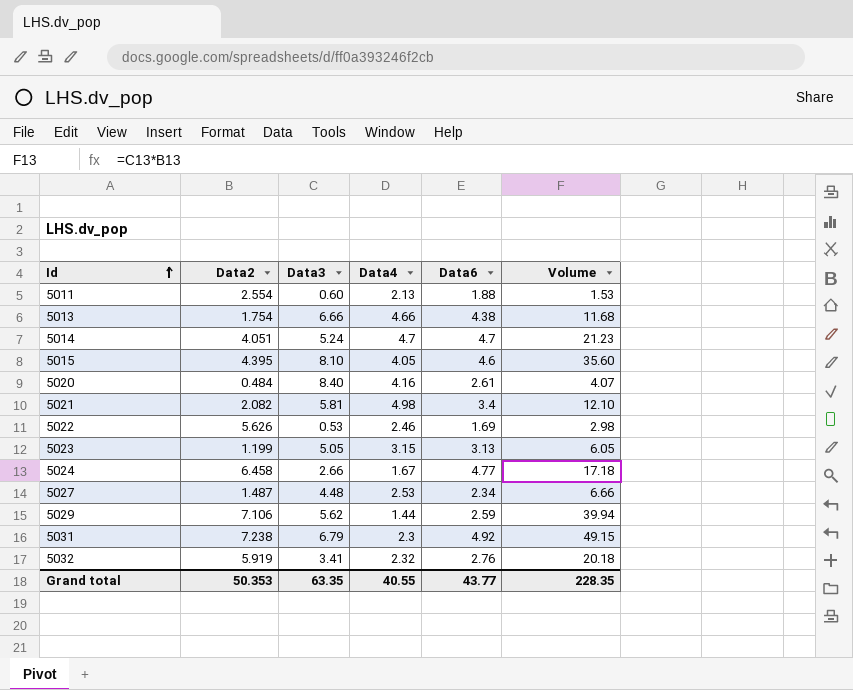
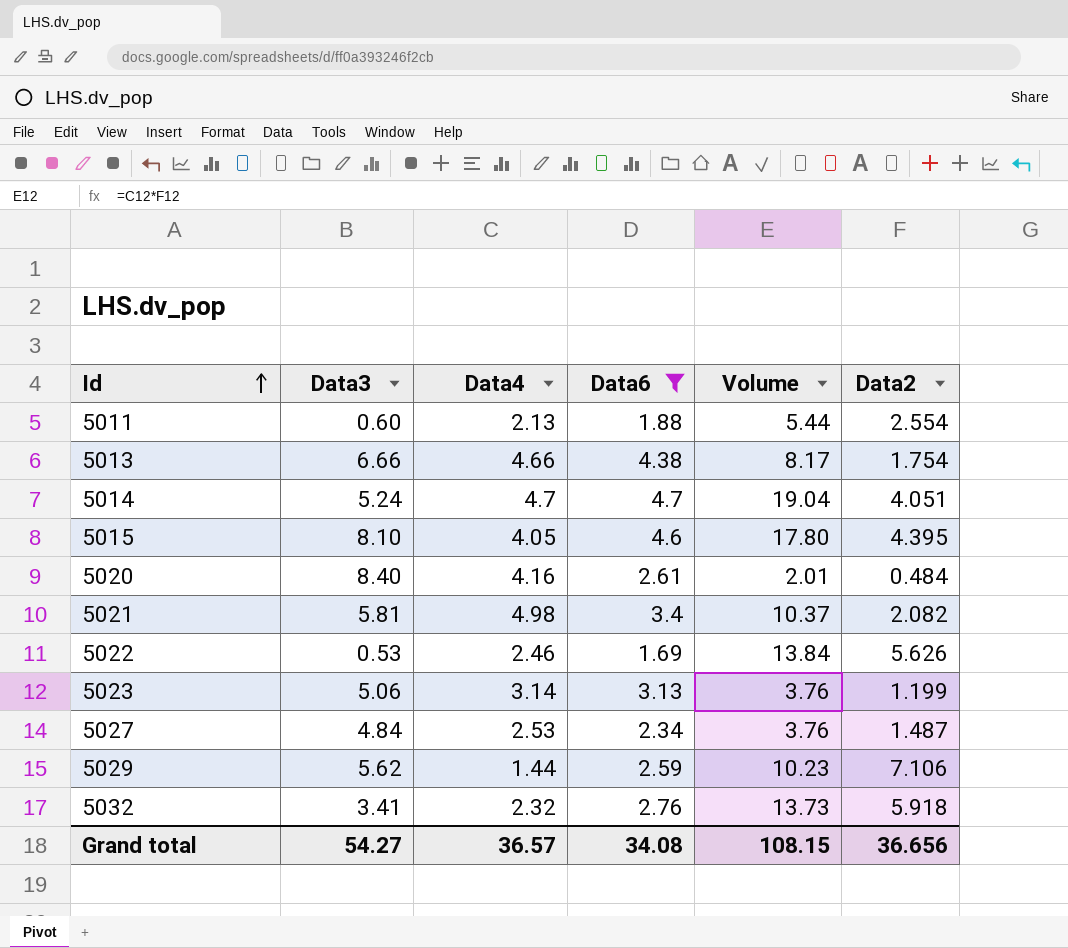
filter: none -> Data6 <= 4.7
column Volume | formula: [Data2] * [Data3] -> [Data4] * [Data2]
column Data2 | position: 2 -> 6
5023 | Data3: 5.05 -> 5.06
5023 | Data4: 3.15 -> 3.14
5027 | Data3: 4.48 -> 4.84
5032 | Data2: 5.919 -> 5.918
Grand total | Data3: 63.35 -> 54.27
Grand total | Data4: 40.55 -> 36.57
Grand total | Data6: 43.77 -> 34.08
Grand total | Volume: 228.35 -> 108.15
Grand total | Data2: 50.353 -> 36.656

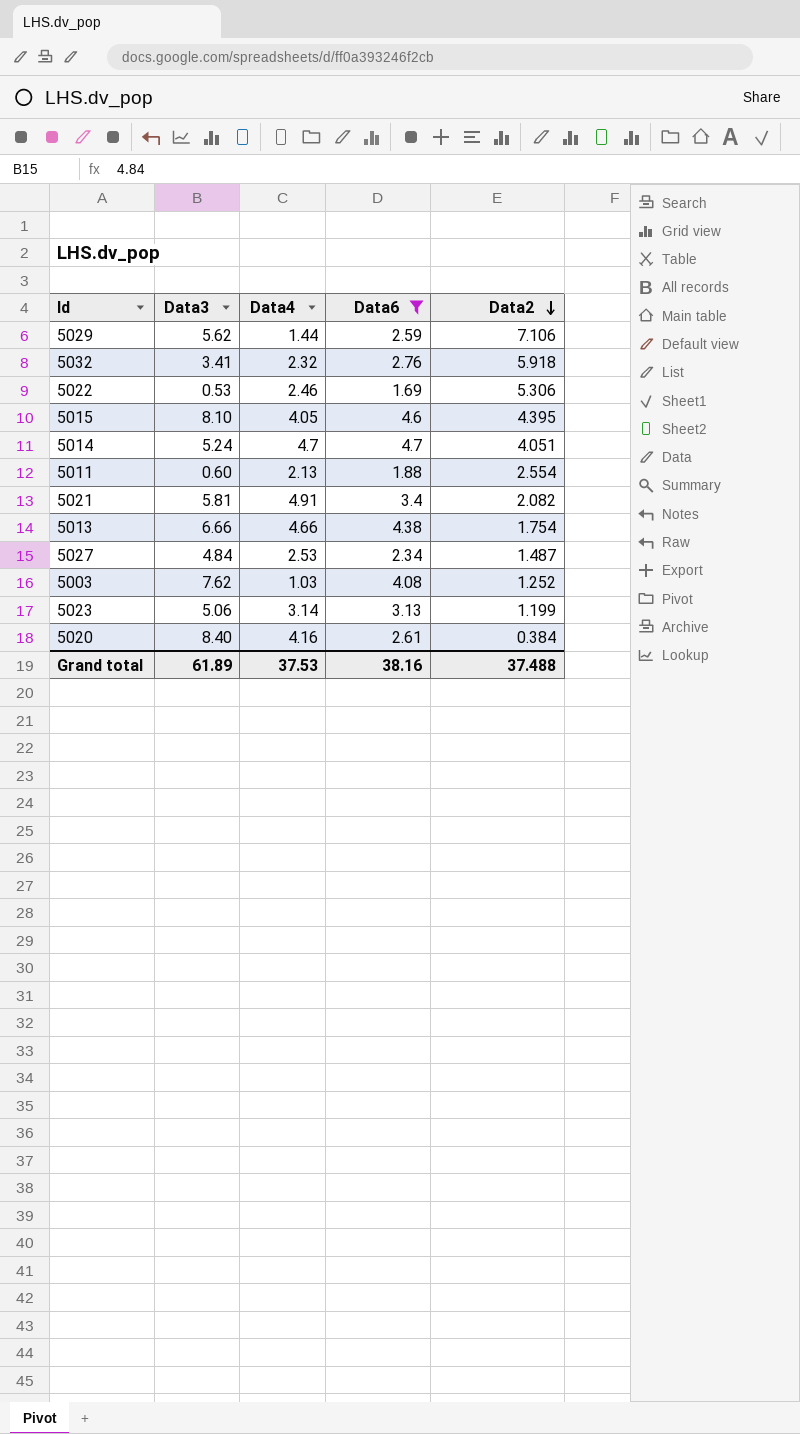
row order: Id ascending -> Data2 descending
column Volume | formula: [Data4] * [Data2] -> none
5022 | Data2: 5.626 -> 5.306
5021 | Data4: 4.98 -> 4.91
row 5003: none -> 7.62 | 1.03 | 4.08 | 1.252
5020 | Data2: 0.484 -> 0.384
Grand total | Data3: 54.27 -> 61.89
Grand total | Data4: 36.57 -> 37.53
Grand total | Data6: 34.08 -> 38.16
Grand total | Data2: 36.656 -> 37.488

